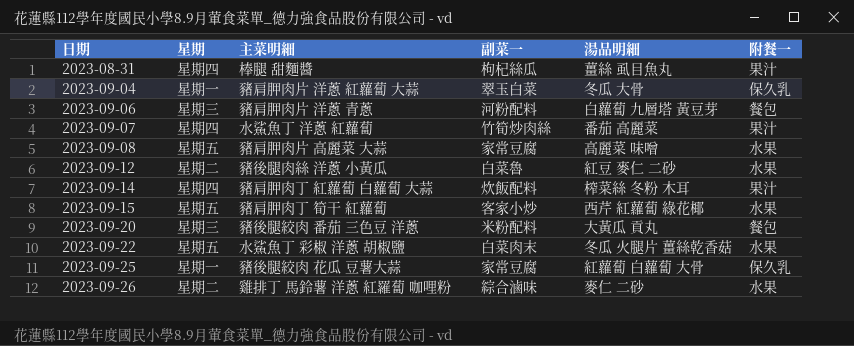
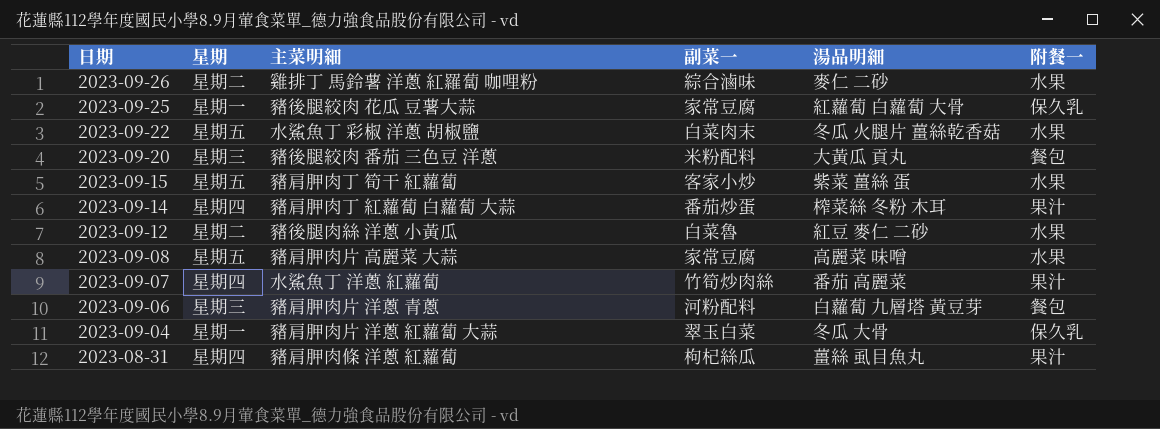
row order: 日期 ascending -> 日期 descending
2023-09-15 | 湯品明細: 西芹 紅蘿蔔 綠花椰 -> 紫菜 薑絲 蛋
2023-09-14 | 副菜一: 炊飯配料 -> 番茄炒蛋
2023-08-31 | 主菜明細: 棒腿 甜麵醬 -> 豬肩胛肉條 洋蔥 紅蘿蔔

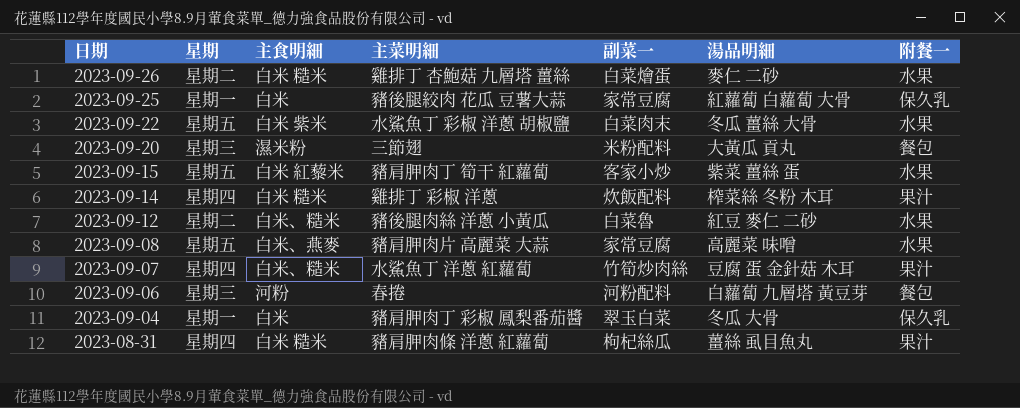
column 主食明細 | position: none -> 3
2023-09-26 | 主菜明細: 雞排丁 馬鈴薯 洋蔥 紅羅蔔 咖哩粉 -> 雞排丁 杏鮑菇 九層塔 薑絲
2023-09-26 | 副菜一: 綜合滷味 -> 白菜燴蛋
2023-09-22 | 湯品明細: 冬瓜 火腿片 薑絲乾香菇 -> 冬瓜 薑絲 大骨
2023-09-20 | 主菜明細: 豬後腿絞肉 番茄 三色豆 洋蔥 -> 三節翅
2023-09-14 | 主菜明細: 豬肩胛肉丁 紅蘿蔔 白蘿蔔 大蒜 -> 雞排丁 彩椒 洋蔥
2023-09-14 | 副菜一: 番茄炒蛋 -> 炊飯配料
2023-09-07 | 湯品明細: 番茄 高麗菜 -> 豆腐 蛋 金針菇 木耳
2023-09-06 | 主菜明細: 豬肩胛肉片 洋蔥 青蔥 -> 春捲
2023-09-04 | 主菜明細: 豬肩胛肉片 洋蔥 紅蘿蔔 大蒜 -> 豬肩胛肉丁 彩椒 鳳梨番茄醬

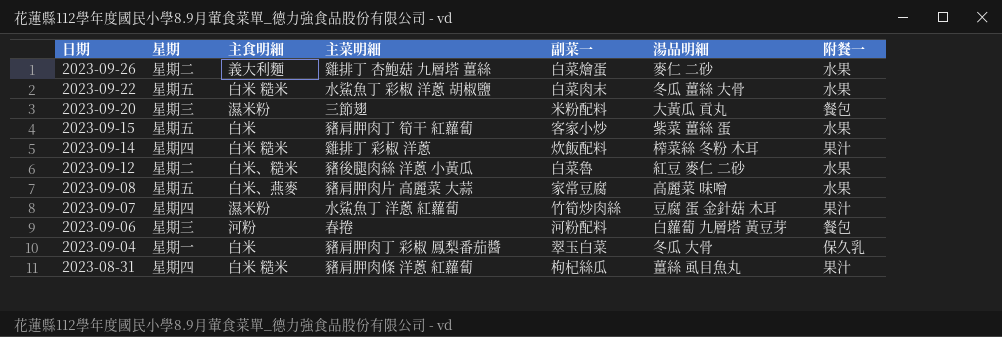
row 2023-09-25: 星期一 | 白米 | 豬後腿絞肉 花瓜 豆薯大蒜 | 家常豆腐 | 紅蘿蔔 白蘿蔔 大骨 | 保久乳 -> none
2023-09-26 | 主食明細: 白米 糙米 -> 義大利麵
2023-09-22 | 主食明細: 白米 紫米 -> 白米 糙米
2023-09-15 | 主食明細: 白米 紅藜米 -> 白米
2023-09-07 | 主食明細: 白米、糙米 -> 濕米粉

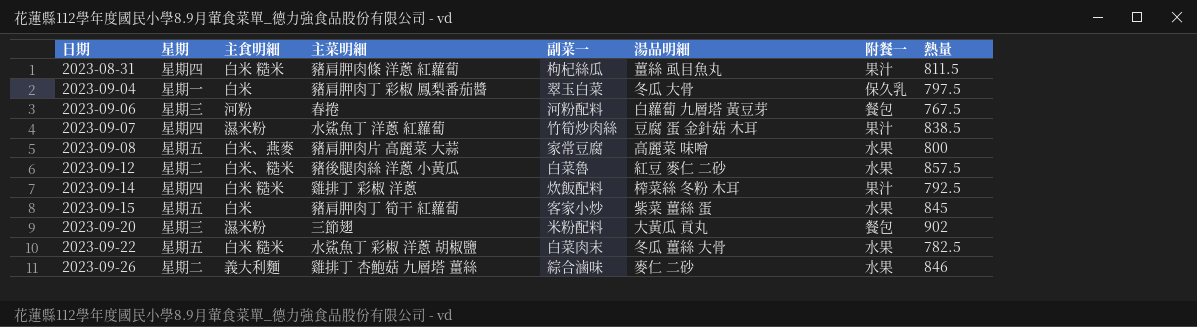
row order: 日期 descending -> 日期 ascending
column 熱量 | position: none -> 8
2023-09-26 | 副菜一: 白菜燴蛋 -> 綜合滷味

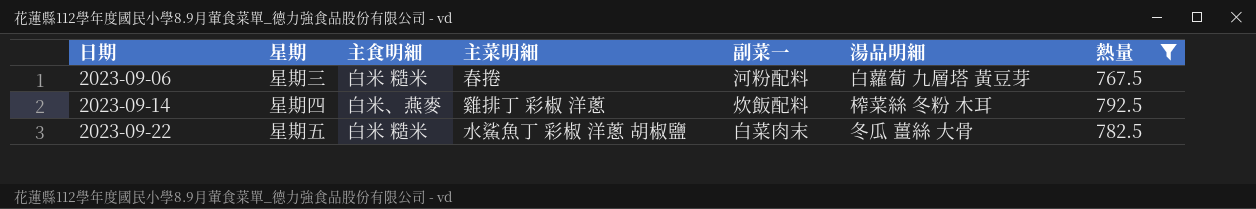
filter: none -> 熱量 <= 792.5
column 附餐一 | position: 7 -> none
2023-09-06 | 主食明細: 河粉 -> 白米 糙米
2023-09-14 | 主食明細: 白米 糙米 -> 白米、燕麥

